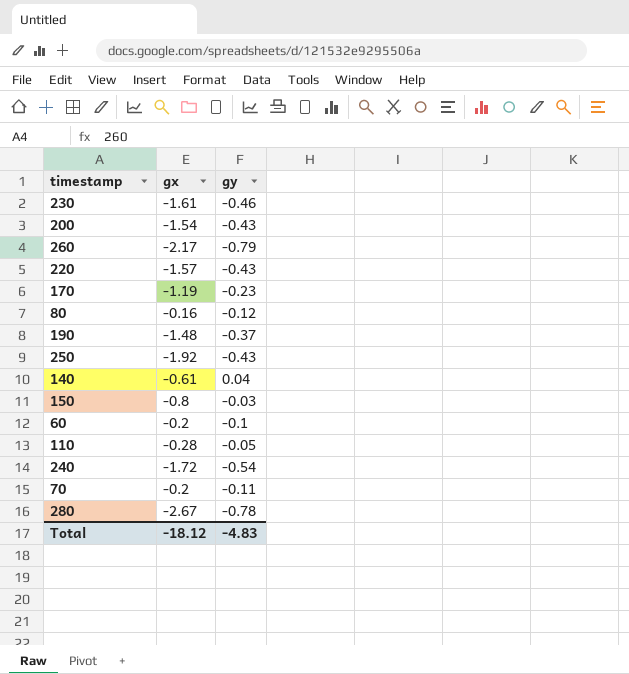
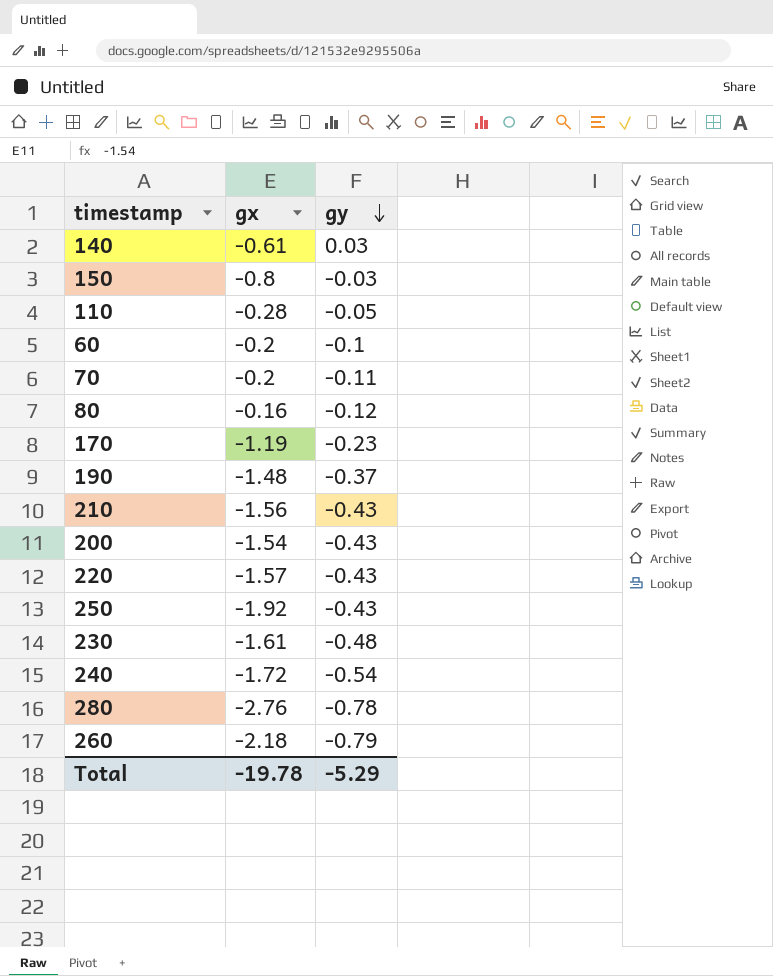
row order: none -> gy descending
140 | gy: 0.04 -> 0.03
row 210: none -> -1.56 | -0.43
230 | gy: -0.46 -> -0.48
280 | gx: -2.67 -> -2.76
260 | gx: -2.17 -> -2.18
Total | gx: -18.12 -> -19.78
Total | gy: -4.83 -> -5.29

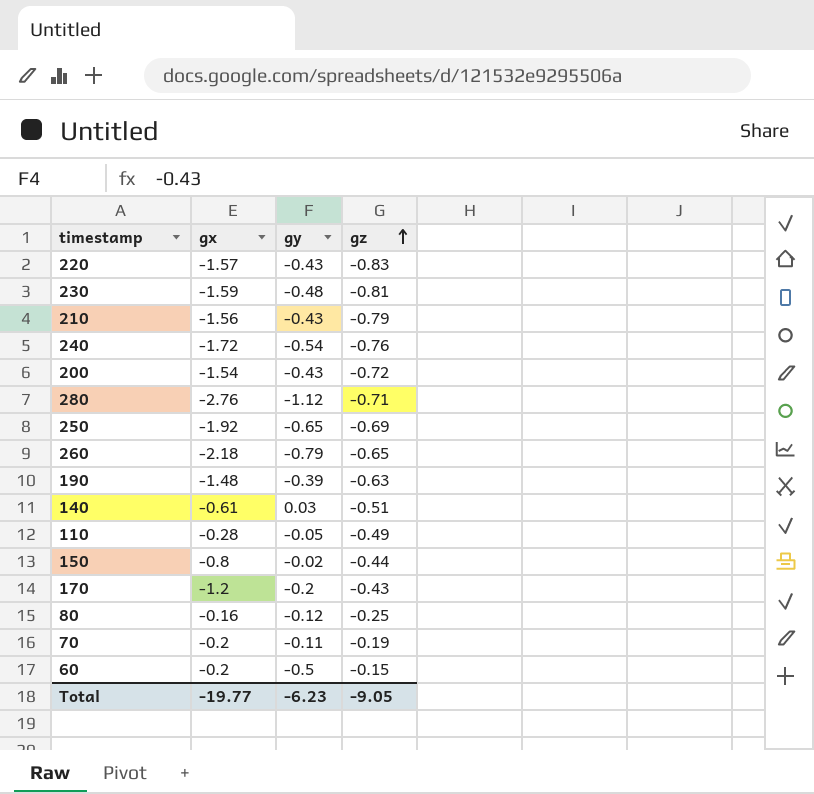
row order: gy descending -> gz ascending
column gz | position: none -> 4
230 | gx: -1.61 -> -1.59
280 | gy: -0.78 -> -1.12
250 | gy: -0.43 -> -0.65
190 | gy: -0.37 -> -0.39
150 | gy: -0.03 -> -0.02
170 | gx: -1.19 -> -1.2
170 | gy: -0.23 -> -0.2
60 | gy: -0.1 -> -0.5
Total | gx: -19.78 -> -19.77
Total | gy: -5.29 -> -6.23

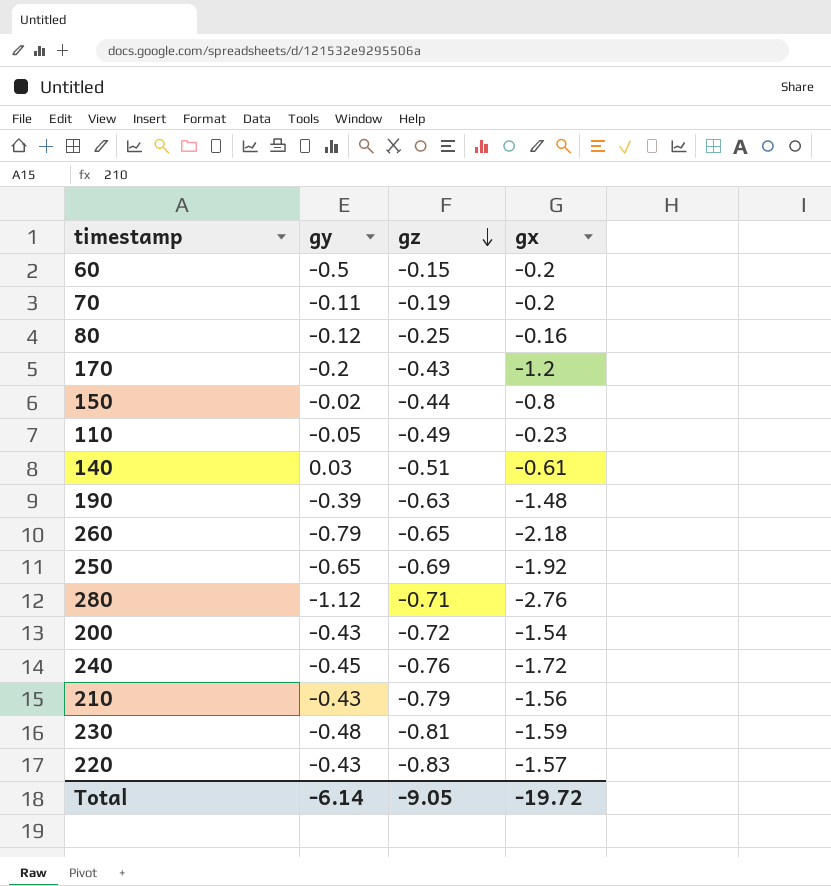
row order: gz ascending -> gz descending
column gx | position: 2 -> 4
110 | gx: -0.28 -> -0.23
240 | gy: -0.54 -> -0.45
Total | gy: -6.23 -> -6.14
Total | gx: -19.77 -> -19.72

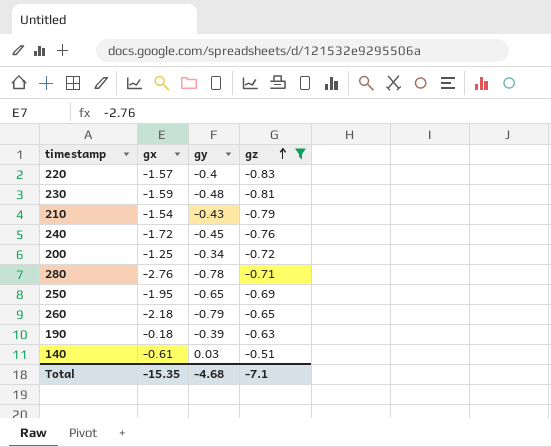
filter: none -> gz <= -0.51
row order: gz descending -> gz ascending
column gx | position: 4 -> 2
220 | gy: -0.43 -> -0.4
210 | gx: -1.56 -> -1.54
200 | gx: -1.54 -> -1.25
200 | gy: -0.43 -> -0.34
280 | gy: -1.12 -> -0.78
250 | gx: -1.92 -> -1.95
190 | gx: -1.48 -> -0.18
Total | gx: -19.72 -> -15.35
Total | gy: -6.14 -> -4.68
Total | gz: -9.05 -> -7.1

